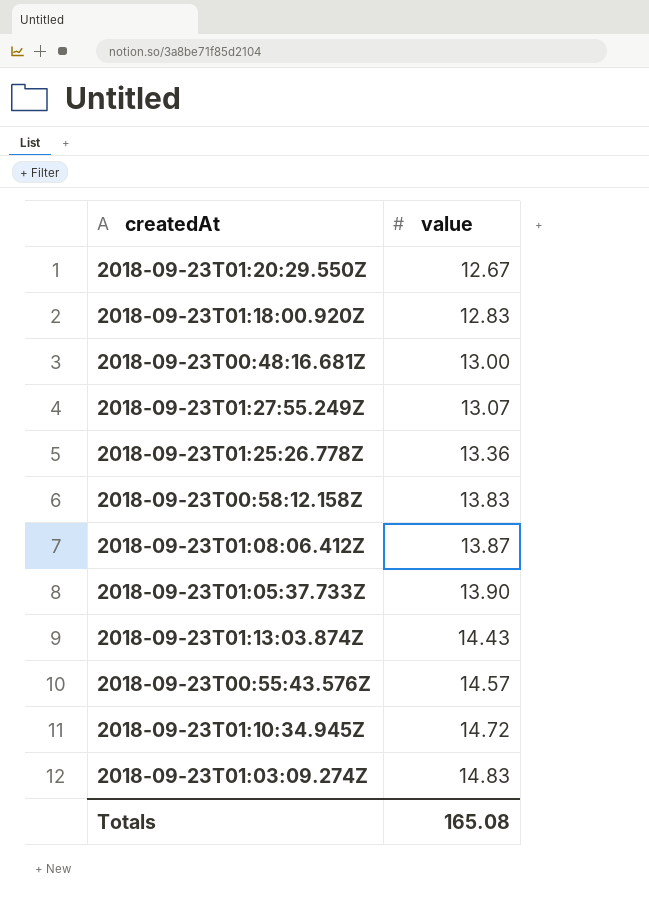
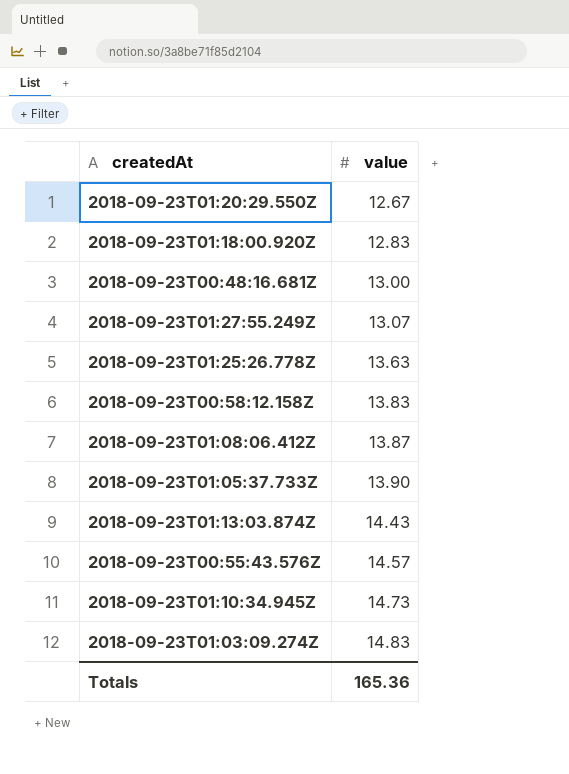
2018-09-23T01:25:26.778Z | value: 13.36 -> 13.63
2018-09-23T01:10:34.945Z | value: 14.72 -> 14.73
Totals | value: 165.08 -> 165.36

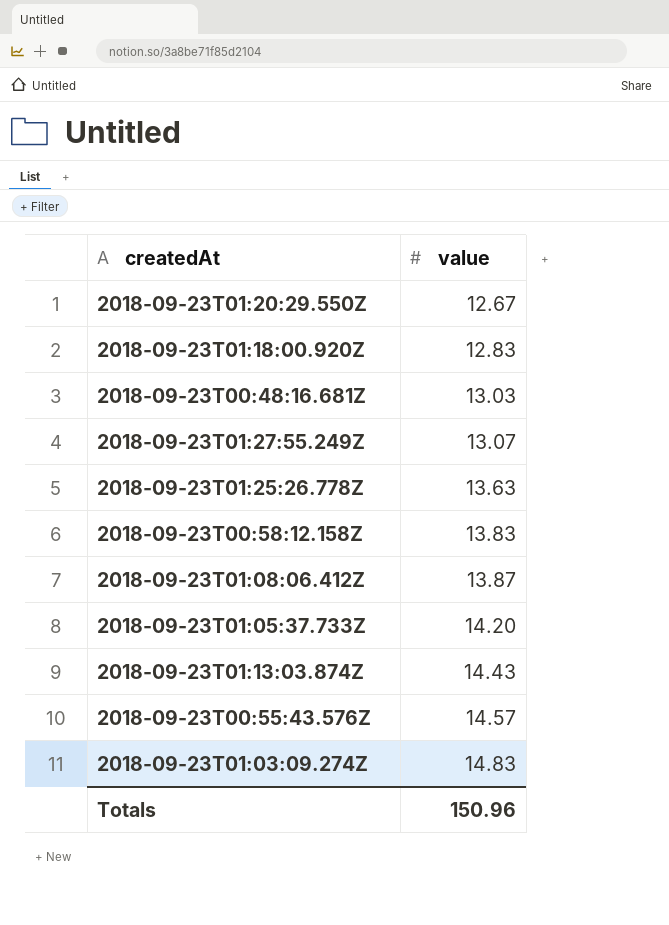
row 2018-09-23T01:10:34.945Z: 14.73 -> none
2018-09-23T00:48:16.681Z | value: 13.00 -> 13.03
2018-09-23T01:05:37.733Z | value: 13.90 -> 14.20
Totals | value: 165.36 -> 150.96

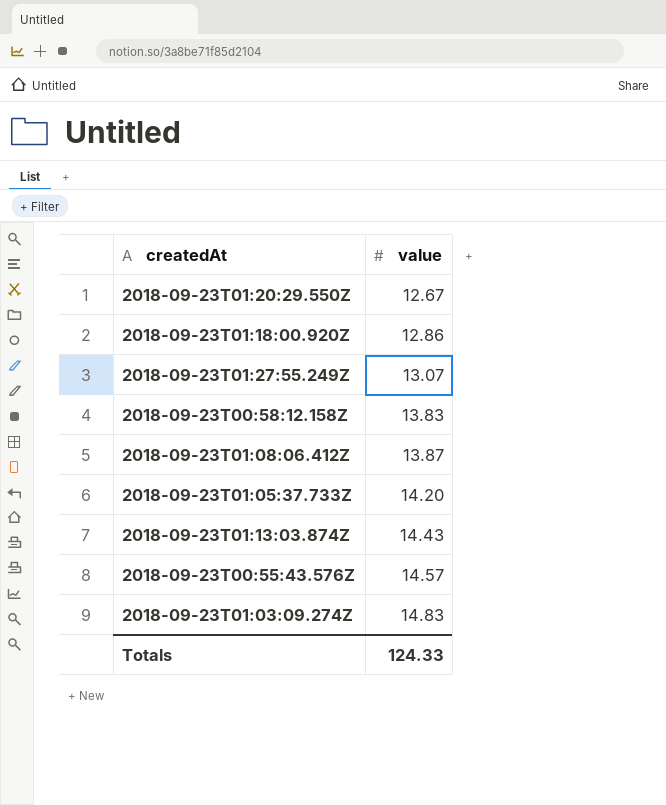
row 2018-09-23T00:48:16.681Z: 13.03 -> none
row 2018-09-23T01:25:26.778Z: 13.63 -> none
2018-09-23T01:18:00.920Z | value: 12.83 -> 12.86
Totals | value: 150.96 -> 124.33

